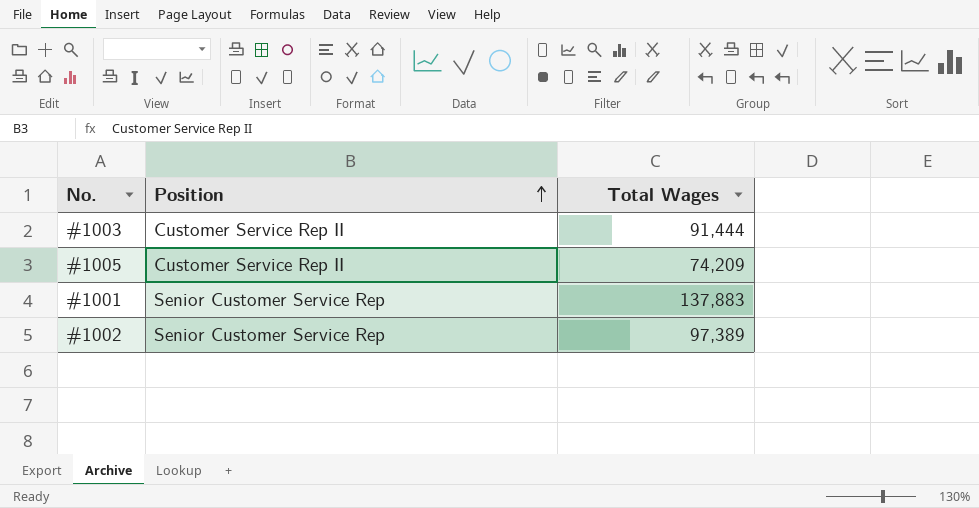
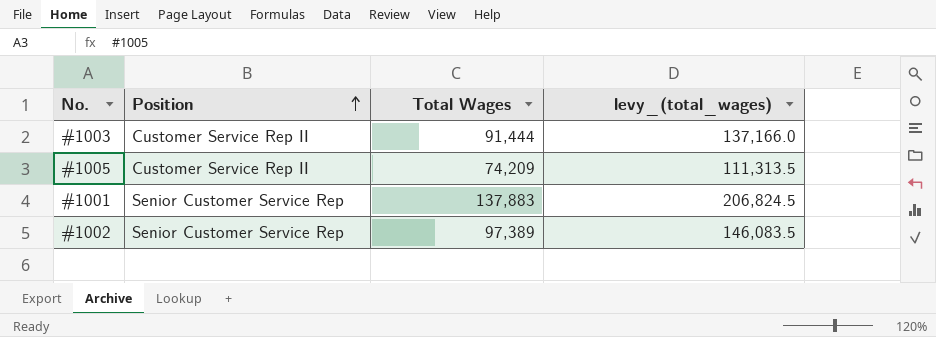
column levy_(total_wages) | formula: none -> [Total Wages] * 1.5

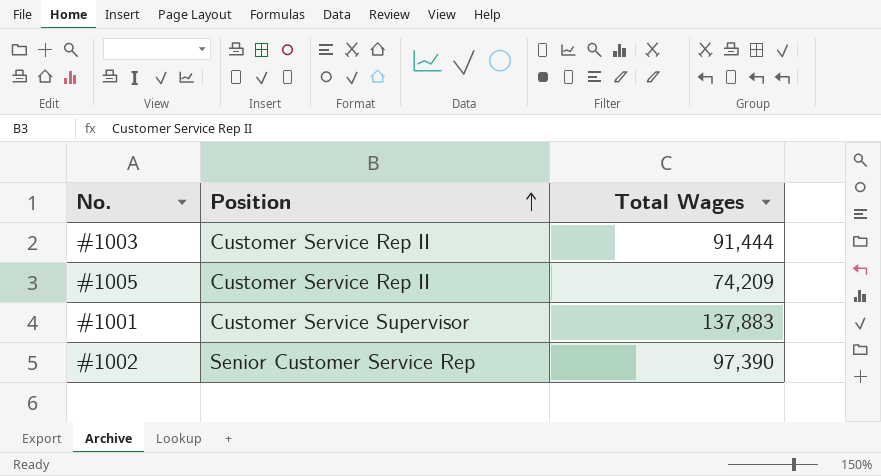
column levy_(total_wages) | formula: [Total Wages] * 1.5 -> none
#1001 | Position: Senior Customer Service Rep -> Customer Service Supervisor
#1002 | Total Wages: 97,389 -> 97,390

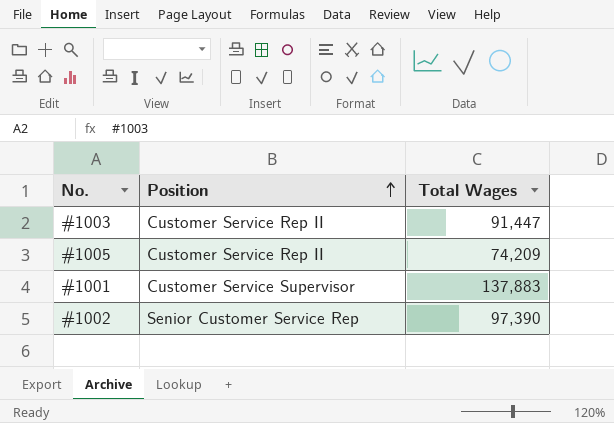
#1003 | Total Wages: 91,444 -> 91,447

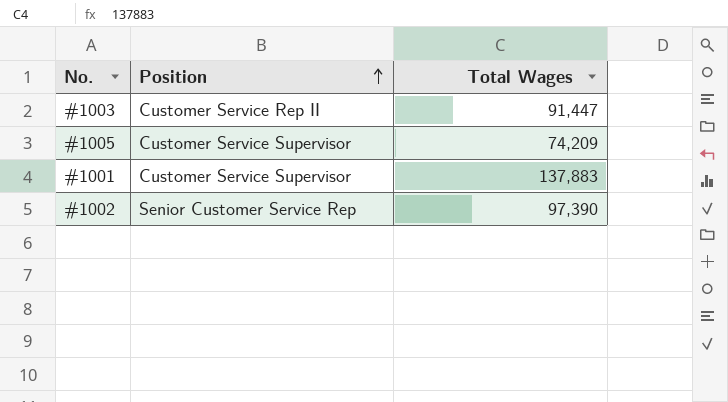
#1005 | Position: Customer Service Rep II -> Customer Service Supervisor

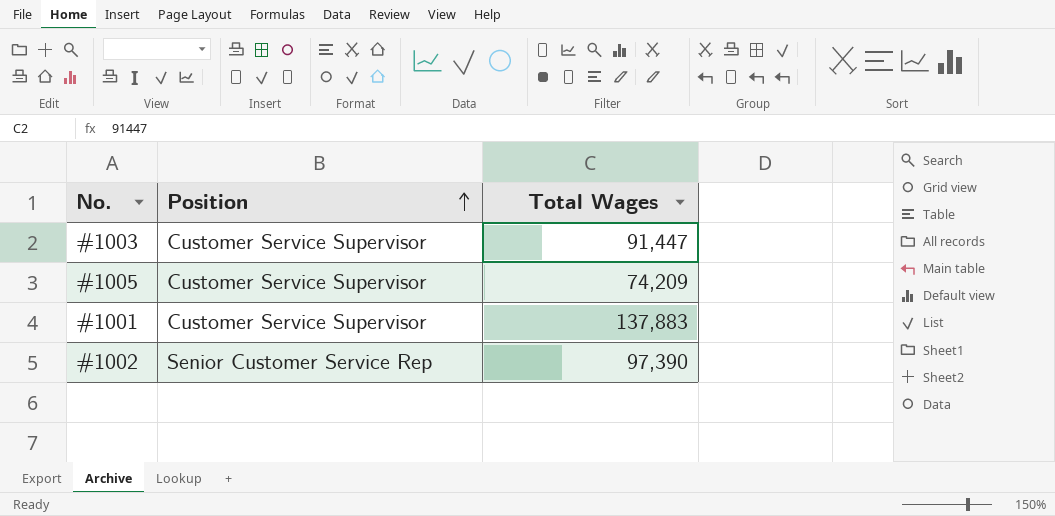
#1003 | Position: Customer Service Rep II -> Customer Service Supervisor

